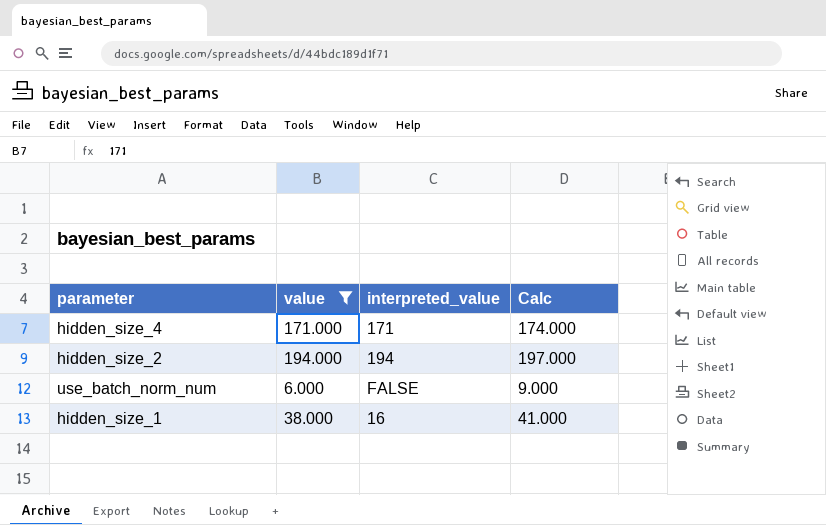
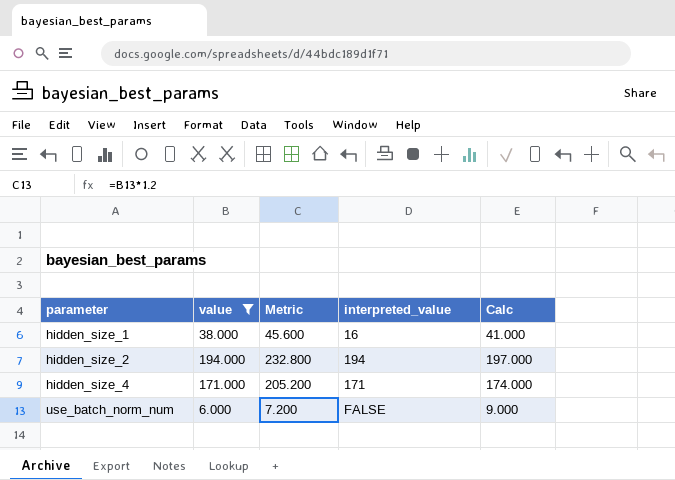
row order: none -> parameter ascending
column Metric | formula: none -> [value] * 1.2

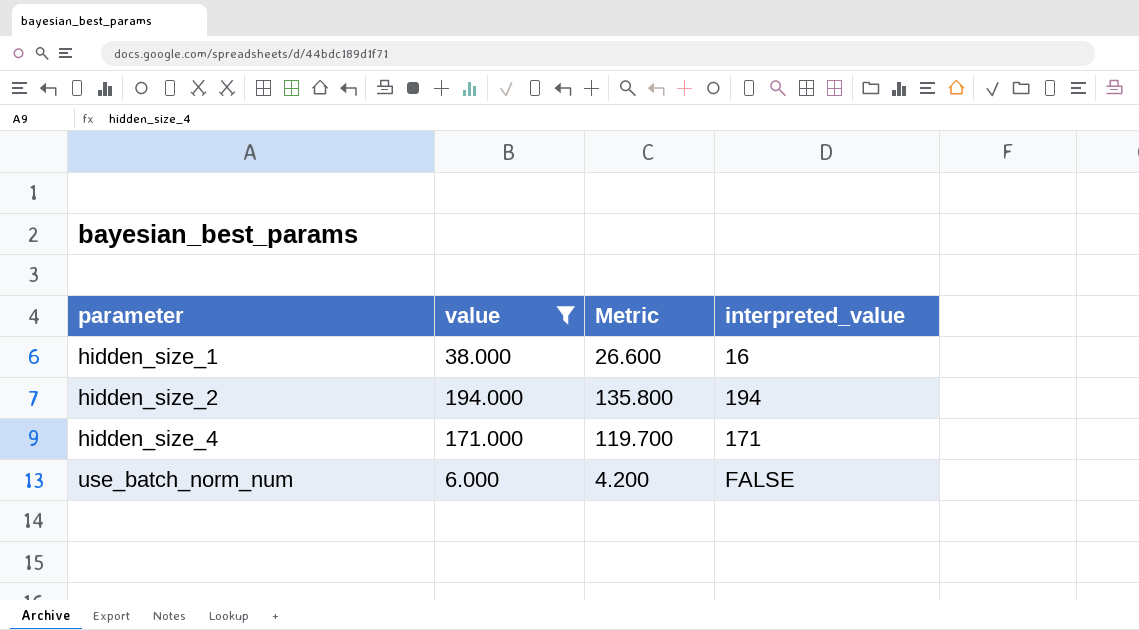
column Calc | formula: [value] + 3 -> none
column Metric | formula: [value] * 1.2 -> [value] * 0.7

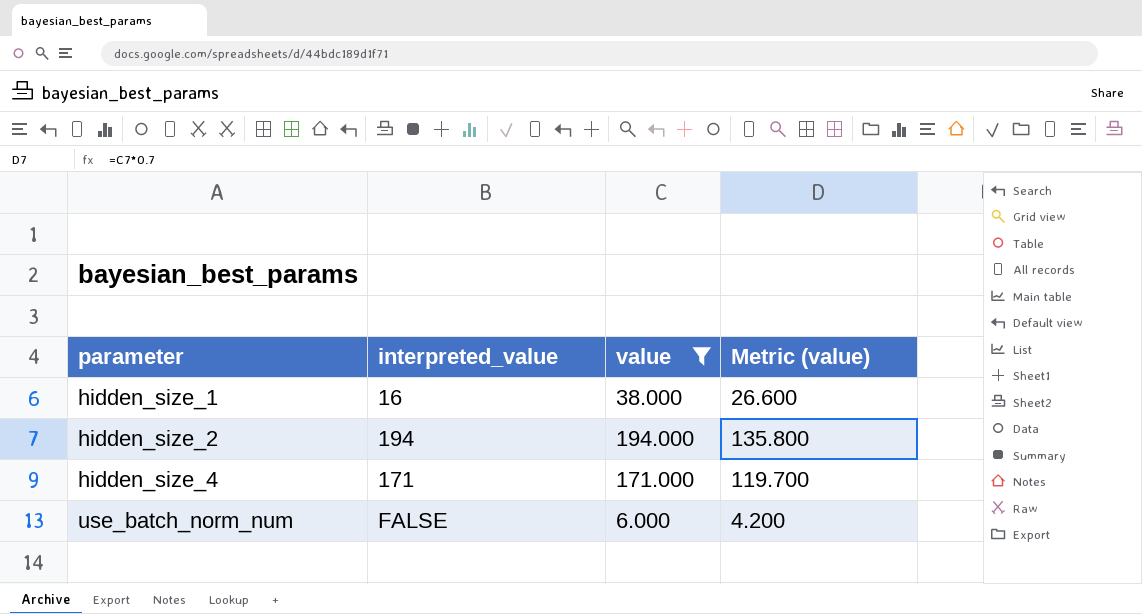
column interpreted_value | position: 4 -> 2
column name: Metric -> Metric (value)

